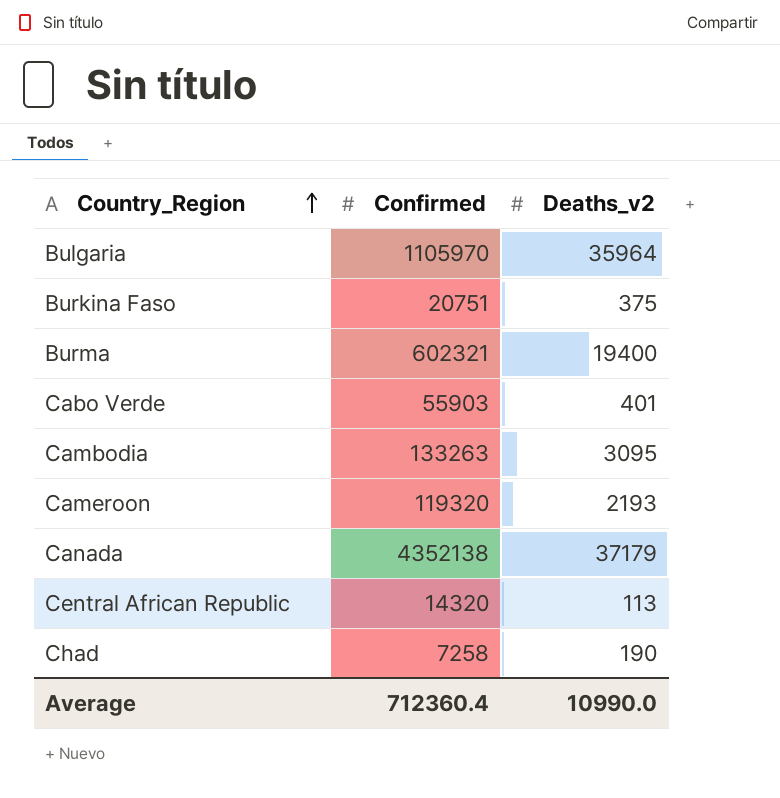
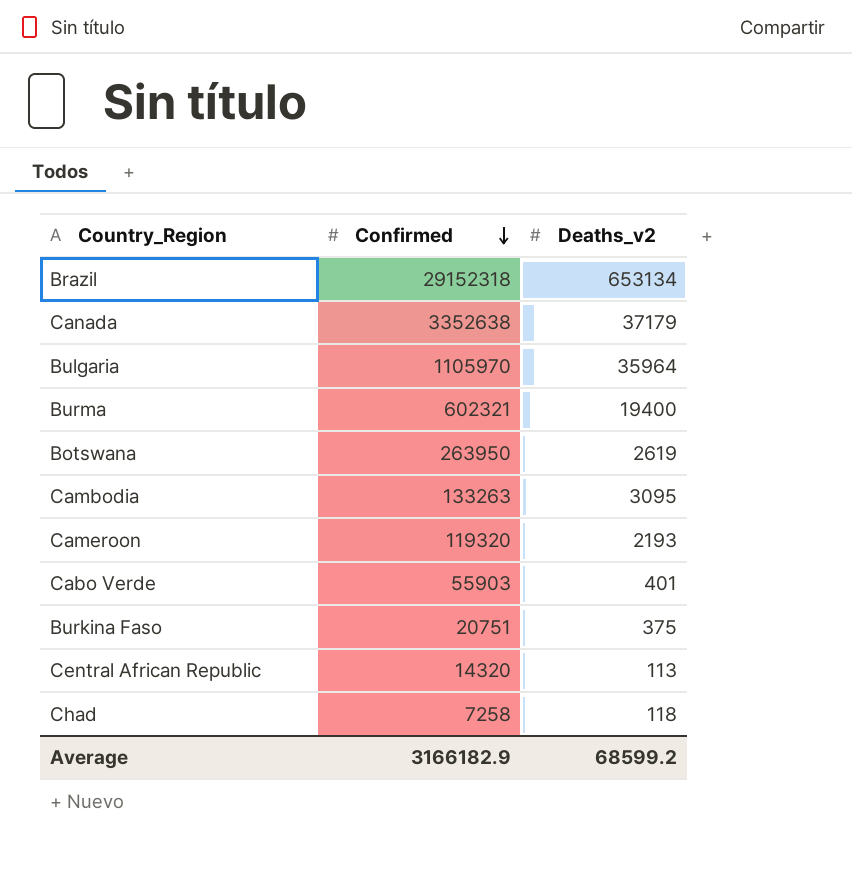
row order: Country_Region ascending -> Confirmed descending
row Brazil: none -> 29152318 | 653134
Canada | Confirmed: 4352138 -> 3352638
row Botswana: none -> 263950 | 2619
Chad | Deaths_v2: 190 -> 118
Average | Confirmed: 712360.4 -> 3166182.9
Average | Deaths_v2: 10990.0 -> 68599.2

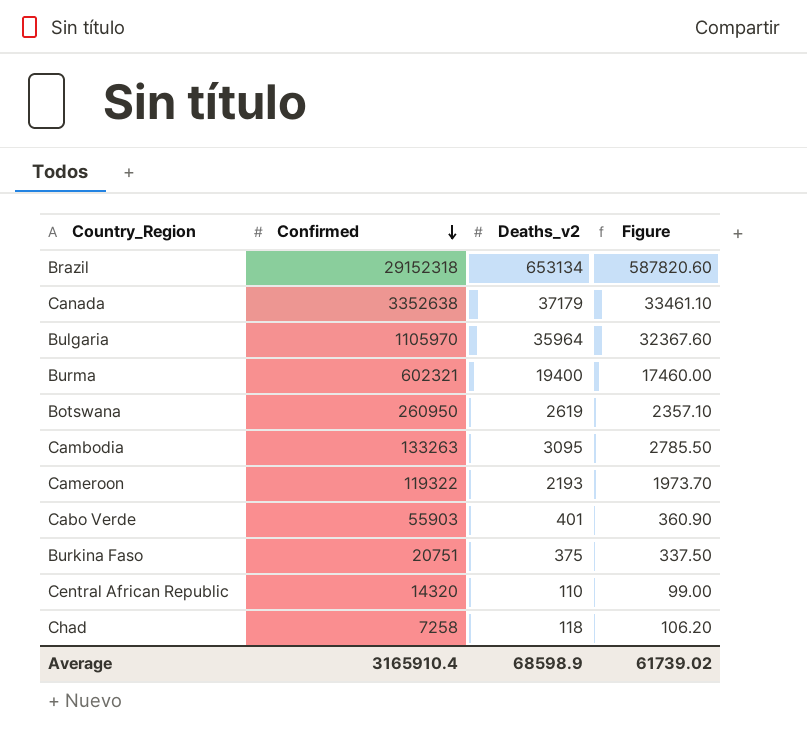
column Figure | formula: none -> [Deaths_v2] * 0.9
Botswana | Confirmed: 263950 -> 260950
Cameroon | Confirmed: 119320 -> 119322
Central African Republic | Deaths_v2: 113 -> 110
Average | Confirmed: 3166182.9 -> 3165910.4
Average | Deaths_v2: 68599.2 -> 68598.9

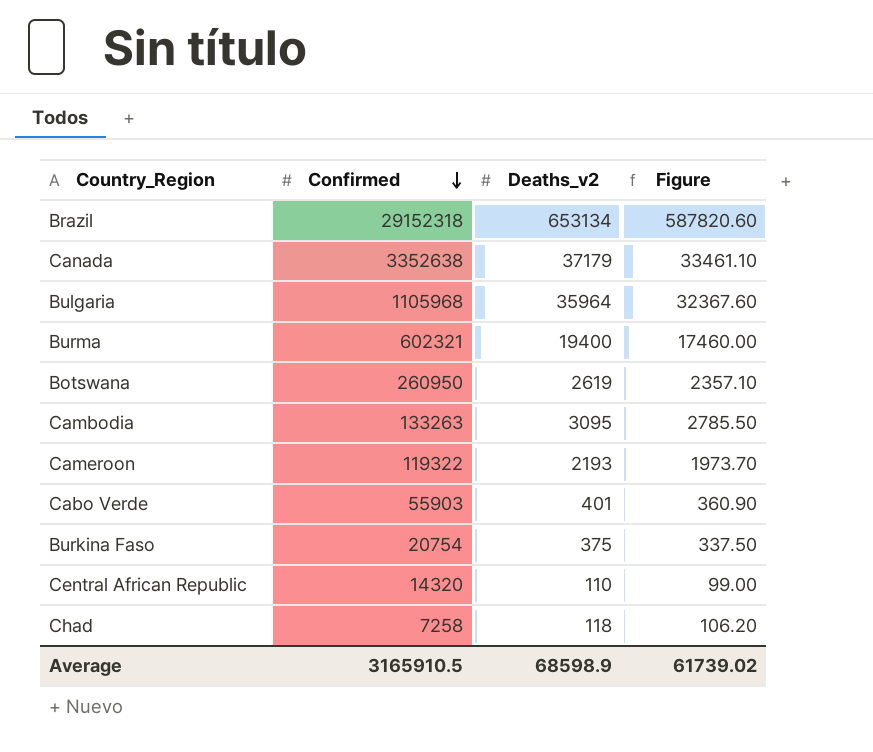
Bulgaria | Confirmed: 1105970 -> 1105968
Burkina Faso | Confirmed: 20751 -> 20754
Average | Confirmed: 3165910.4 -> 3165910.5

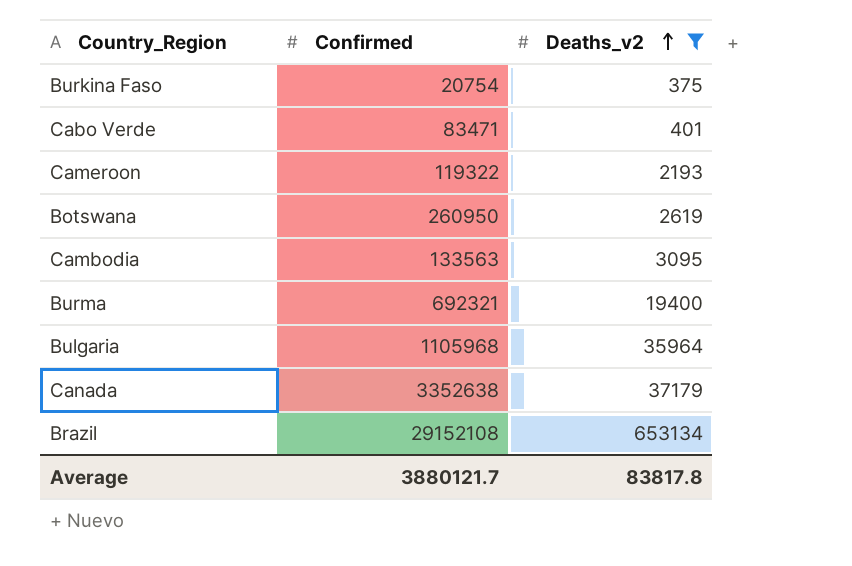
filter: none -> Deaths_v2 >= 375
row order: Confirmed descending -> Deaths_v2 ascending
column Figure | formula: [Deaths_v2] * 0.9 -> none
Cabo Verde | Confirmed: 55903 -> 83471
Cambodia | Confirmed: 133263 -> 133563
Burma | Confirmed: 602321 -> 692321
Brazil | Confirmed: 29152318 -> 29152108
Average | Confirmed: 3165910.5 -> 3880121.7
Average | Deaths_v2: 68598.9 -> 83817.8

